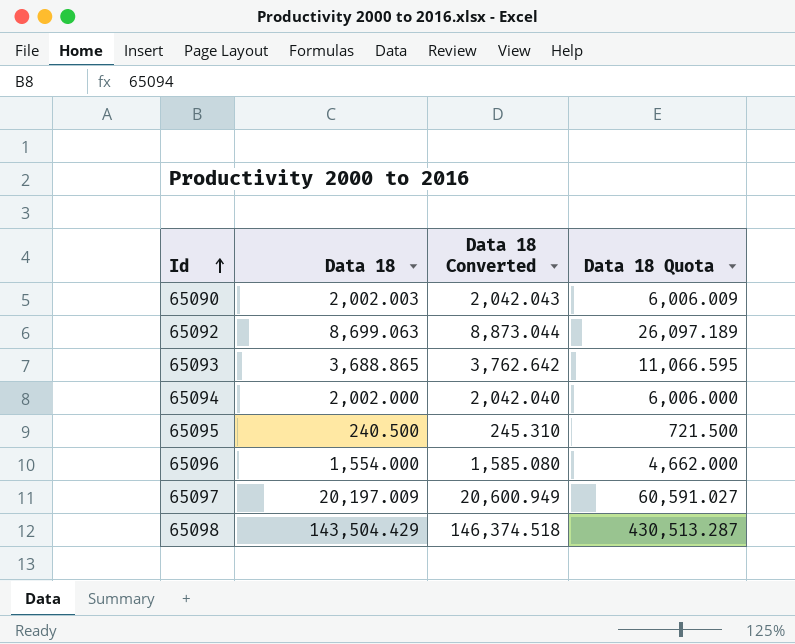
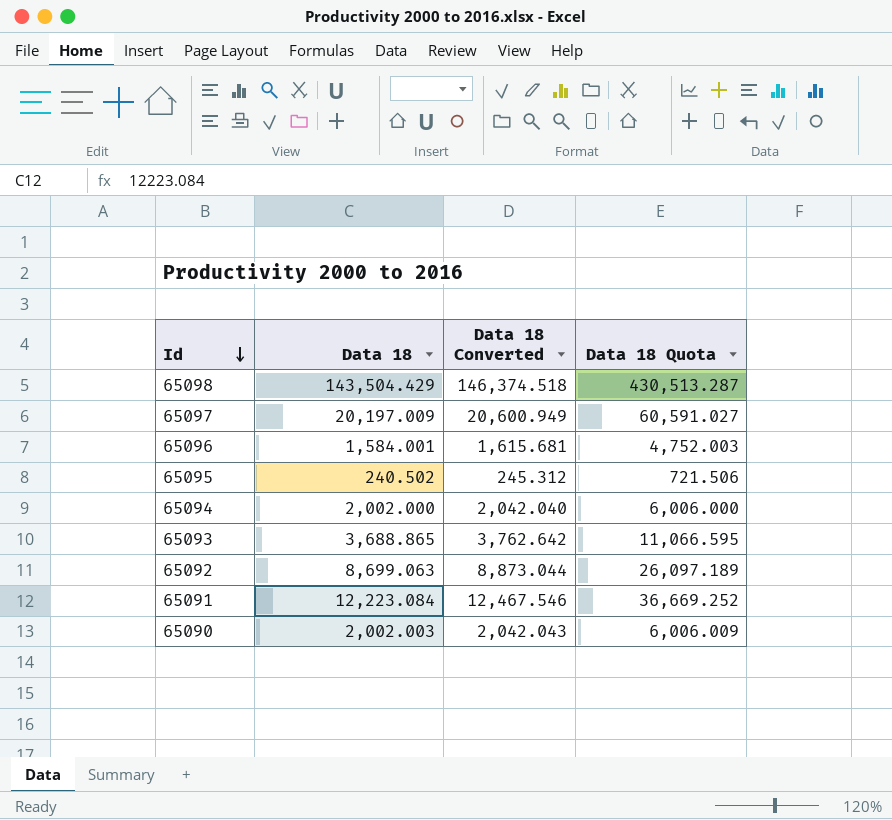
row order: Id ascending -> Id descending
65096 | Data 18: 1,554.000 -> 1,584.001
65096 | Data 18 Converted: 1,585.080 -> 1,615.681
65096 | Data 18 Quota: 4,662.000 -> 4,752.003
65095 | Data 18: 240.500 -> 240.502
65095 | Data 18 Converted: 245.310 -> 245.312
65095 | Data 18 Quota: 721.500 -> 721.506
row 65091: none -> 12,223.084 | 12,467.546 | 36,669.252

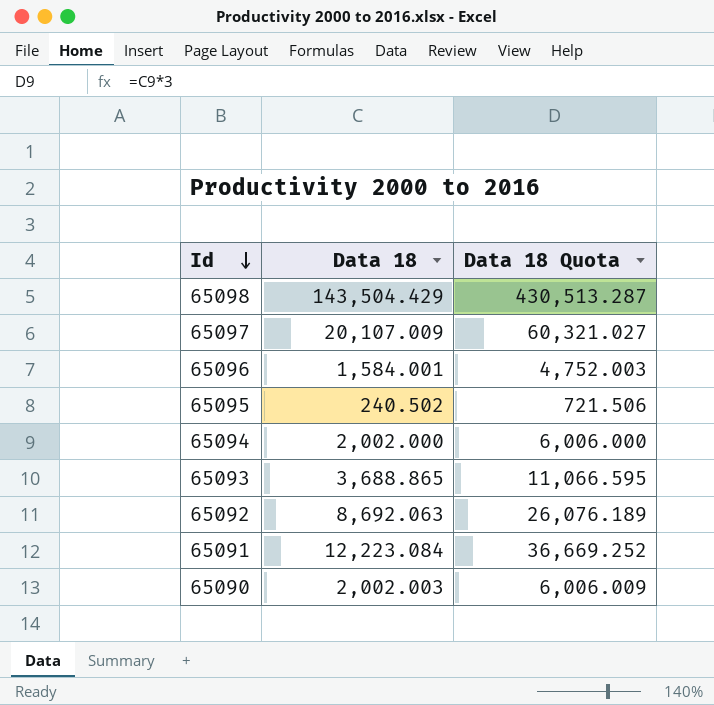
column Data 18 Converted | formula: [Data 18] * 1.02 -> none
65097 | Data 18: 20,197.009 -> 20,107.009
65097 | Data 18 Quota: 60,591.027 -> 60,321.027
65092 | Data 18: 8,699.063 -> 8,692.063
65092 | Data 18 Quota: 26,097.189 -> 26,076.189

